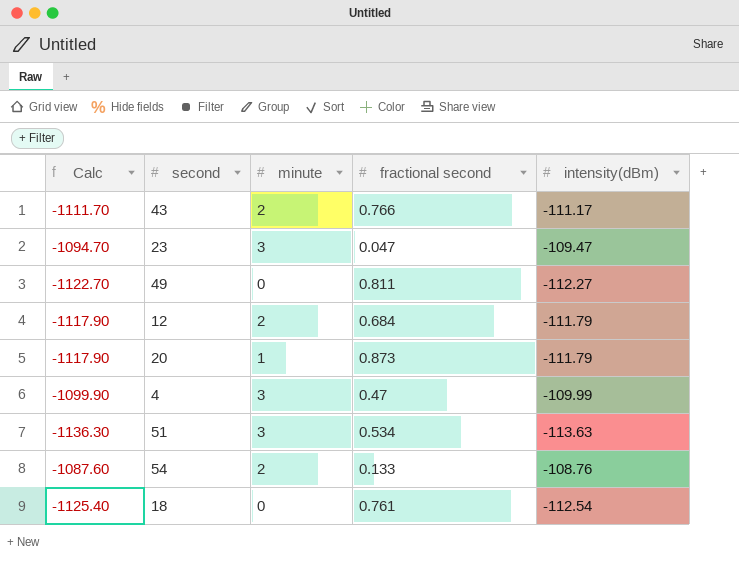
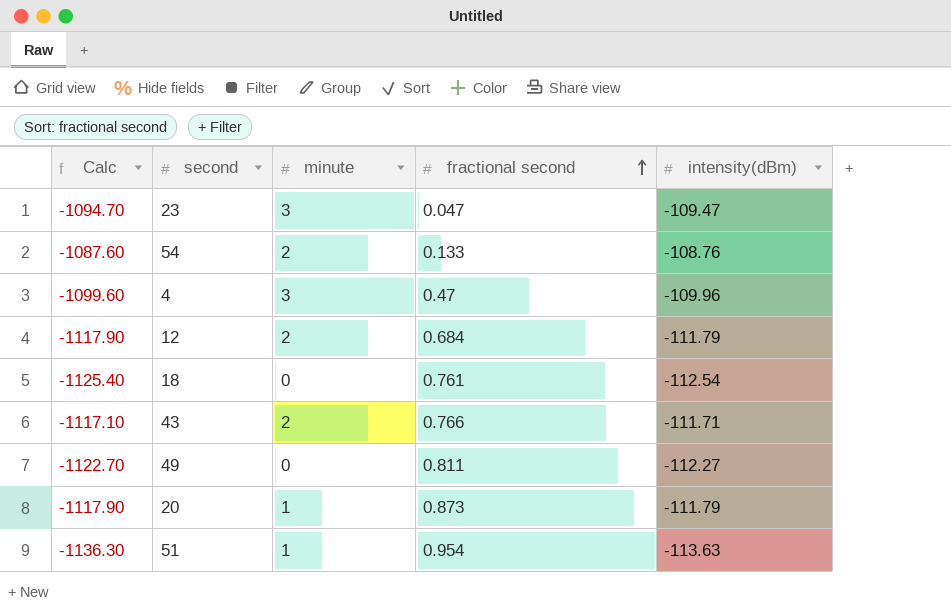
row order: none -> fractional second ascending
4 | Calc: -1099.90 -> -1099.60
4 | intensity(dBm): -109.99 -> -109.96
43 | Calc: -1111.70 -> -1117.10
43 | intensity(dBm): -111.17 -> -111.71
51 | minute: 3 -> 1
51 | fractional second: 0.534 -> 0.954

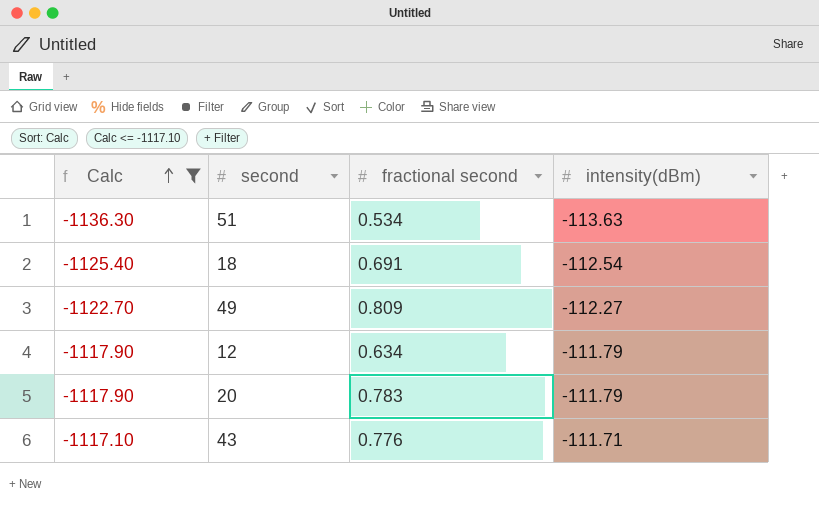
filter: none -> Calc <= -1117.10
row order: fractional second ascending -> Calc ascending
column minute | position: 3 -> none
51 | fractional second: 0.954 -> 0.534
18 | fractional second: 0.761 -> 0.691
49 | fractional second: 0.811 -> 0.809
12 | fractional second: 0.684 -> 0.634
20 | fractional second: 0.873 -> 0.783
43 | fractional second: 0.766 -> 0.776

